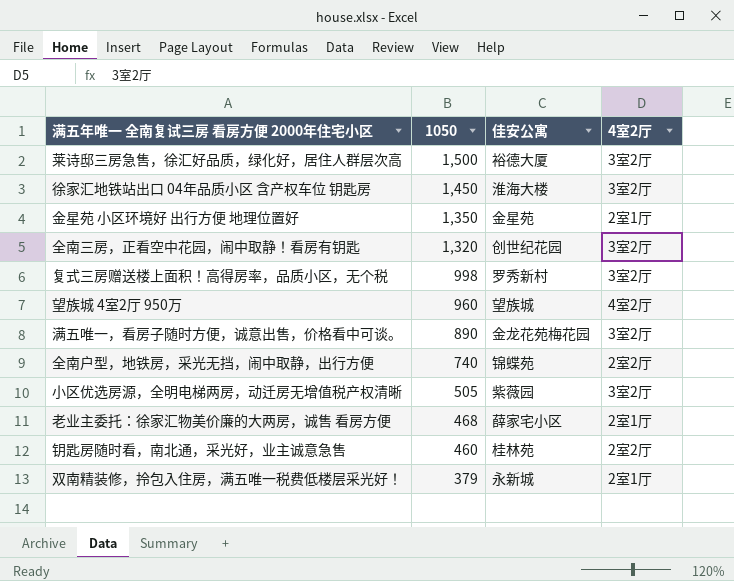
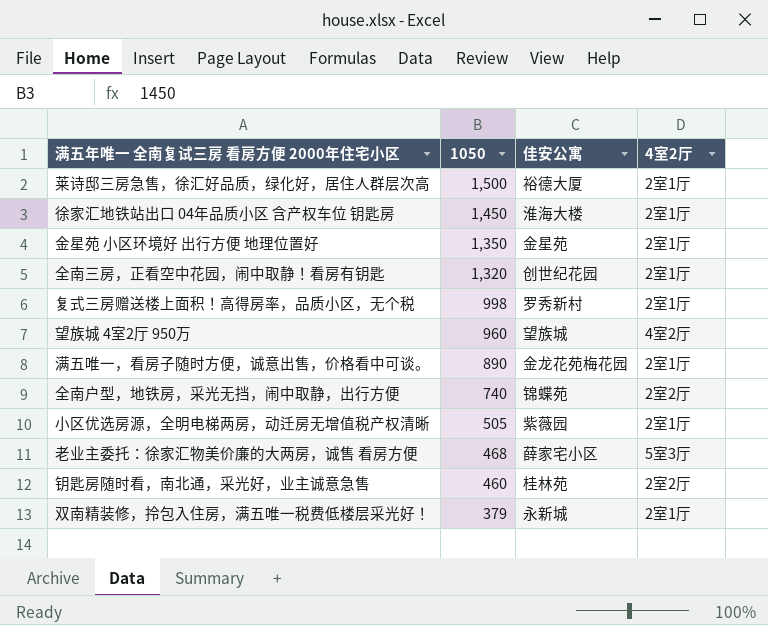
莱诗邸三房急售，徐汇好品质，绿化好，居住人群层次高 | 4室2厅: 3室2厅 -> 2室1厅
徐家汇地铁站出口 04年品质小区 含产权车位 钥匙房 | 4室2厅: 3室2厅 -> 2室1厅
全南三房，正看空中花园，闹中取静！看房有钥匙 | 4室2厅: 3室2厅 -> 2室1厅
复式三房赠送楼上面积！高得房率，品质小区，无个税 | 4室2厅: 3室2厅 -> 2室1厅
满五唯一，看房子随时方便，诚意出售，价格看中可谈。 | 4室2厅: 3室2厅 -> 2室1厅
小区优选房源，全明电梯两房，动迁房无增值税产权清晰 | 4室2厅: 3室2厅 -> 2室1厅
老业主委托：徐家汇物美价廉的大两房，诚售 看房方便 | 4室2厅: 2室1厅 -> 5室3厅

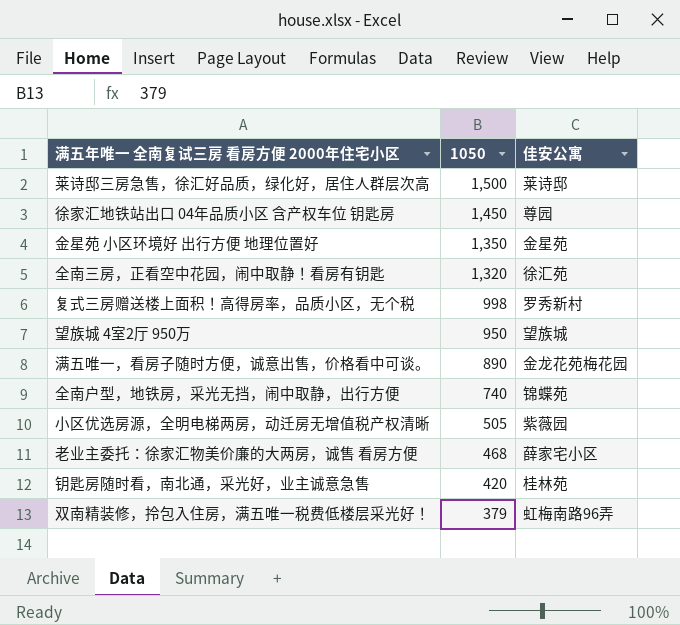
column 4室2厅 | position: 4 -> none
莱诗邸三房急售，徐汇好品质，绿化好，居住人群层次高 | 佳安公寓: 裕德大厦 -> 莱诗邸
徐家汇地铁站出口 04年品质小区 含产权车位 钥匙房 | 佳安公寓: 淮海大楼 -> 尊园
全南三房，正看空中花园，闹中取静！看房有钥匙 | 佳安公寓: 创世纪花园 -> 徐汇苑
望族城 4室2厅 950万 | 1050: 960 -> 950
钥匙房随时看，南北通，采光好，业主诚意急售 | 1050: 460 -> 420
双南精装修，拎包入住房，满五唯一税费低楼层采光好！ | 佳安公寓: 永新城 -> 虹梅南路96弄

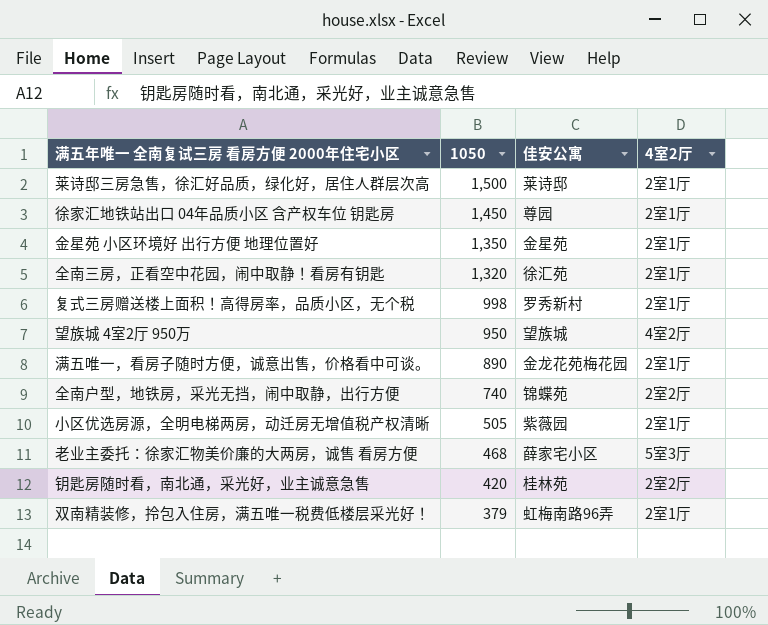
column 4室2厅 | position: none -> 4

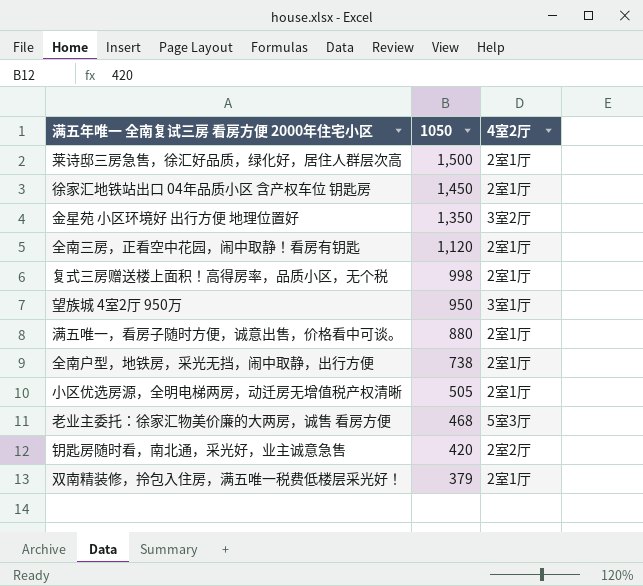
column 佳安公寓 | position: 3 -> none
金星苑 小区环境好 出行方便 地理位置好 | 4室2厅: 2室1厅 -> 3室2厅
全南三房，正看空中花园，闹中取静！看房有钥匙 | 1050: 1,320 -> 1,120
望族城 4室2厅 950万 | 4室2厅: 4室2厅 -> 3室1厅
满五唯一，看房子随时方便，诚意出售，价格看中可谈。 | 1050: 890 -> 880
全南户型，地铁房，采光无挡，闹中取静，出行方便 | 1050: 740 -> 738
全南户型，地铁房，采光无挡，闹中取静，出行方便 | 4室2厅: 2室2厅 -> 2室1厅

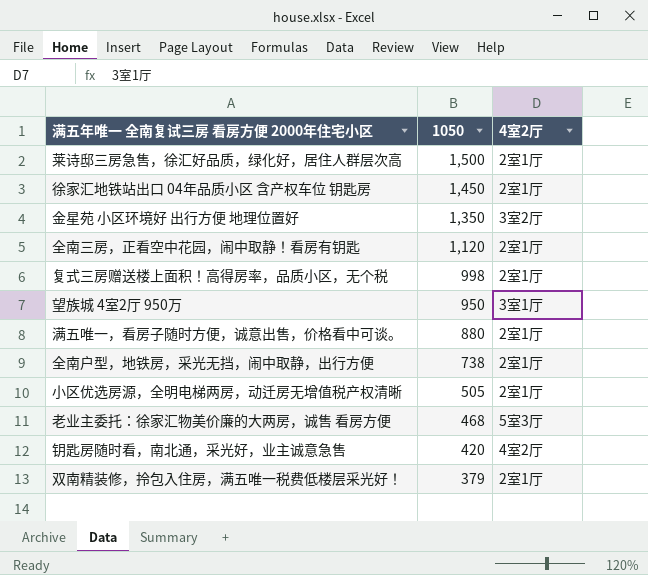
钥匙房随时看，南北通，采光好，业主诚意急售 | 4室2厅: 2室2厅 -> 4室2厅

